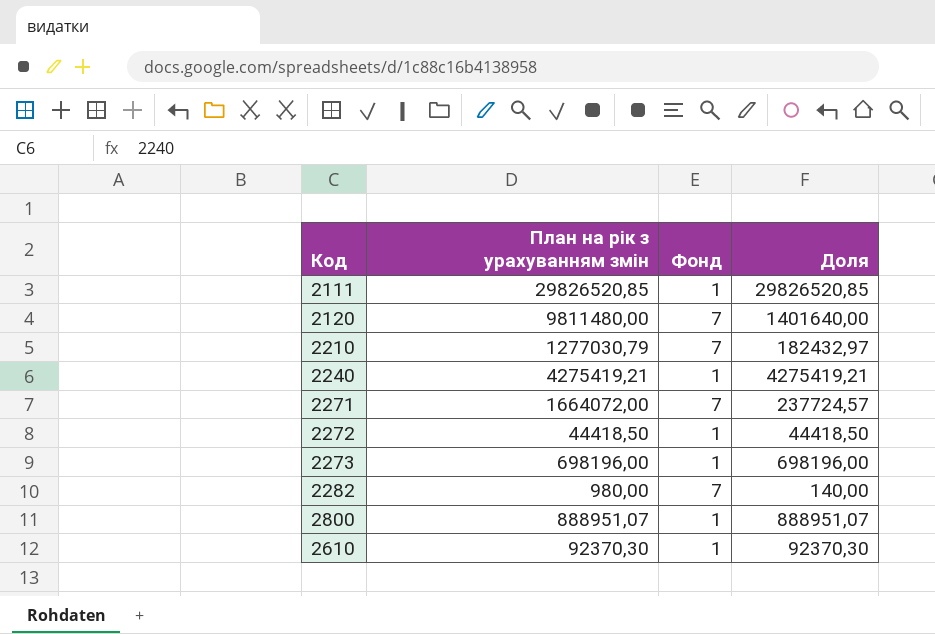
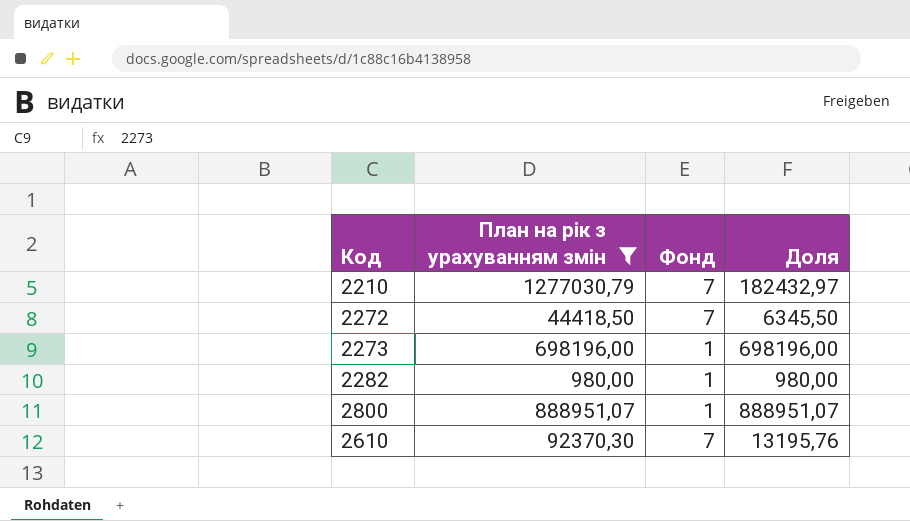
filter: none -> План на рік з урахуванням змін <= 1277030,79
2272 | Фонд: 1 -> 7
2272 | Доля: 44418,50 -> 6345,50
2282 | Фонд: 7 -> 1
2282 | Доля: 140,00 -> 980,00
2610 | Фонд: 1 -> 7
2610 | Доля: 92370,30 -> 13195,76

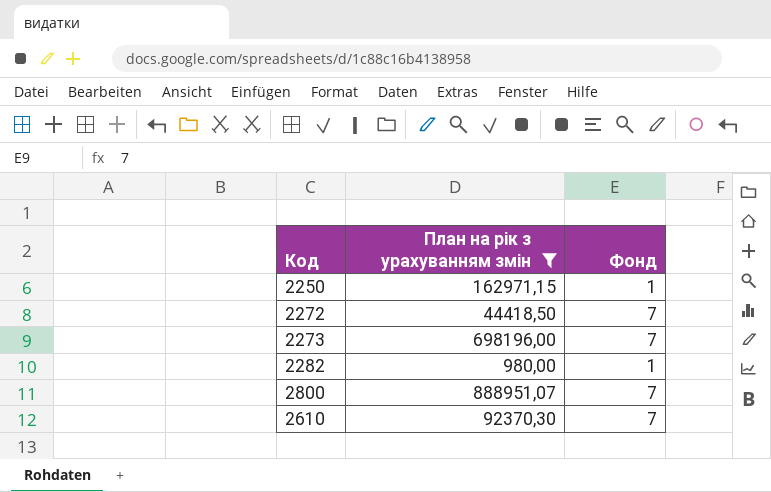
column Доля | formula: [План на рік з урахуванням змін] / [Фонд] -> none
row 2210: 1277030,79 | 7 | 182432,97 -> none
row 2250: none -> 162971,15 | 1
2273 | Фонд: 1 -> 7
2800 | Фонд: 1 -> 7

